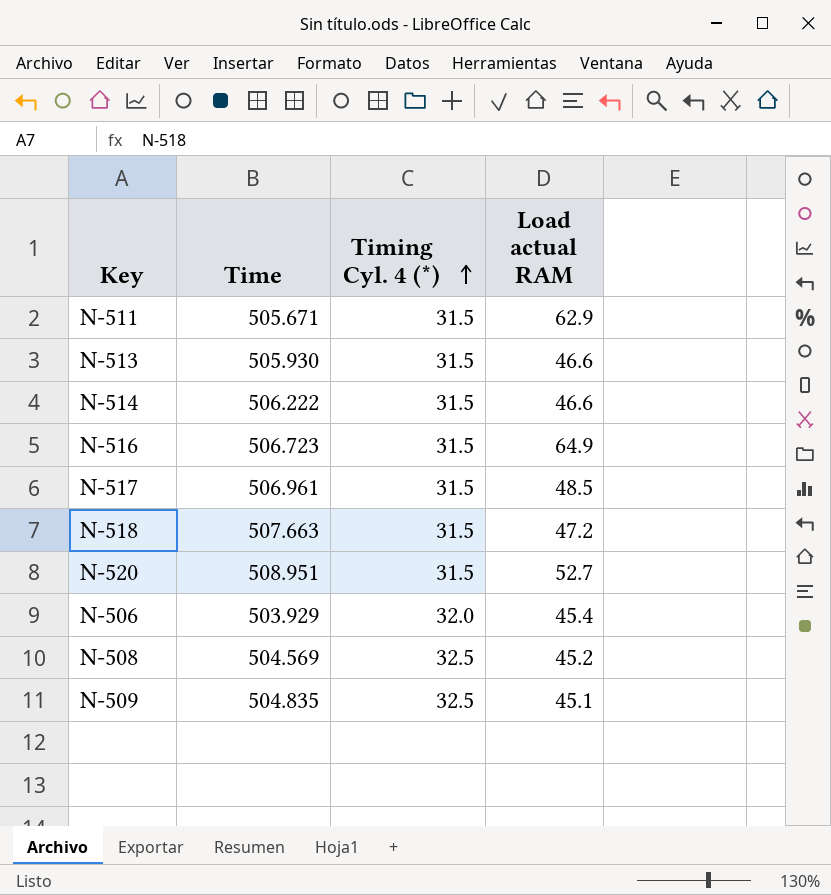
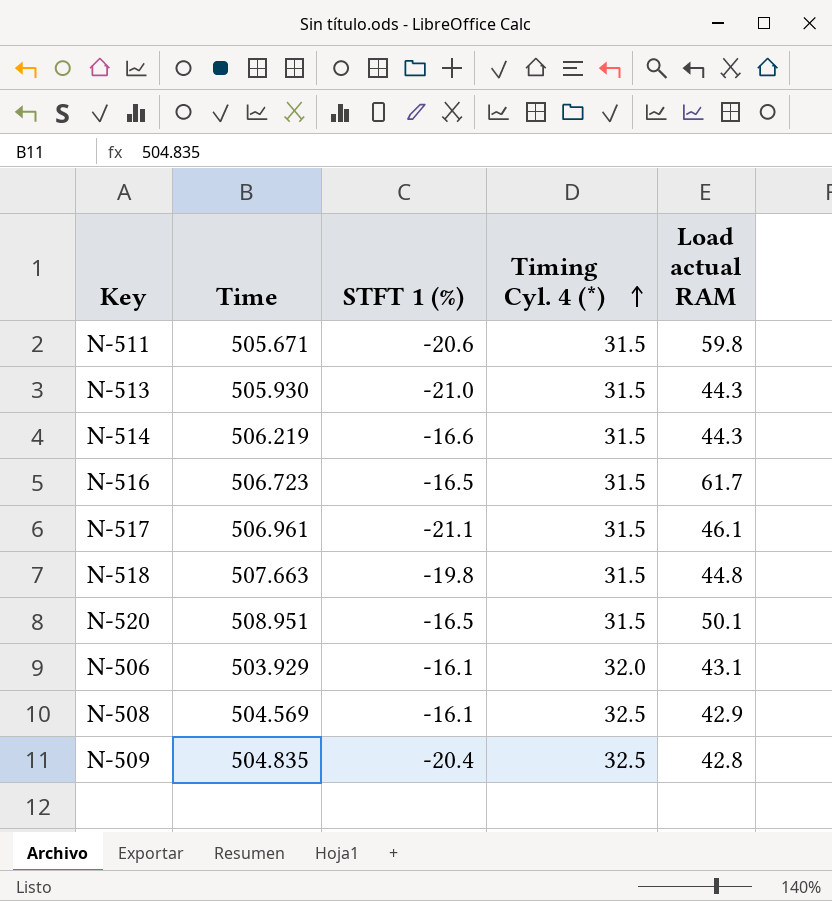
column STFT 1 (%) | position: none -> 3
N-511 | Load actual RAM: 62.9 -> 59.8
N-513 | Load actual RAM: 46.6 -> 44.3
N-514 | Time: 506.222 -> 506.219
N-514 | Load actual RAM: 46.6 -> 44.3
N-516 | Load actual RAM: 64.9 -> 61.7
N-517 | Load actual RAM: 48.5 -> 46.1
N-518 | Load actual RAM: 47.2 -> 44.8
N-520 | Load actual RAM: 52.7 -> 50.1
N-506 | Load actual RAM: 45.4 -> 43.1
N-508 | Load actual RAM: 45.2 -> 42.9
N-509 | Load actual RAM: 45.1 -> 42.8

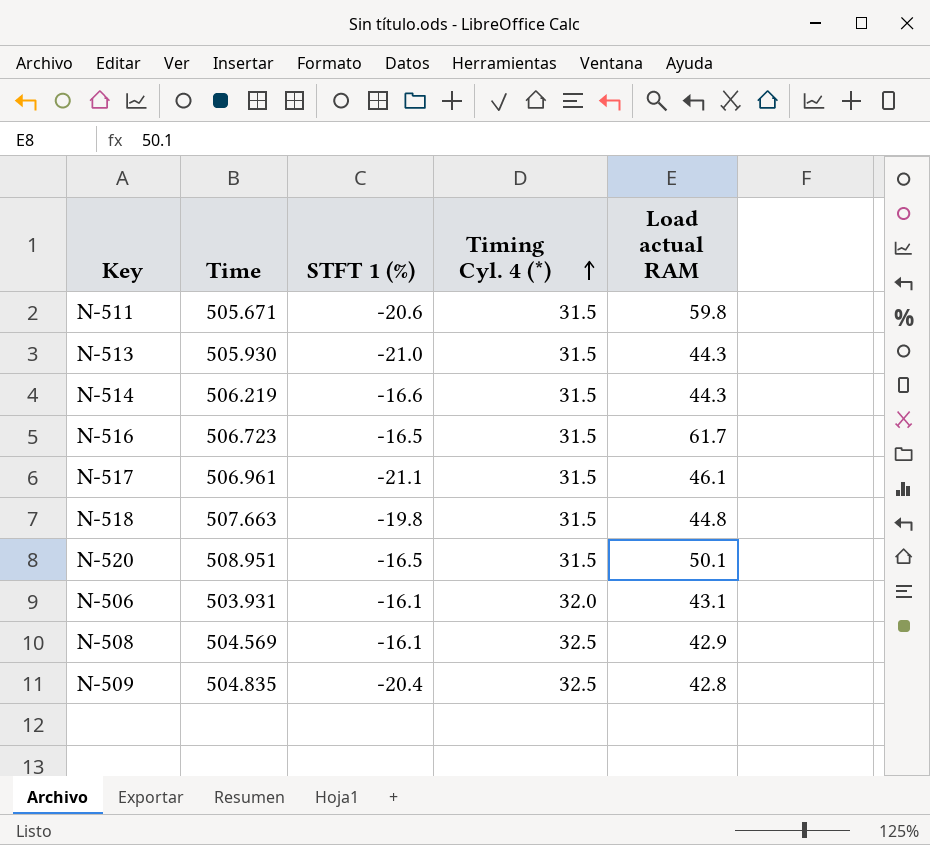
N-506 | Time: 503.929 -> 503.931

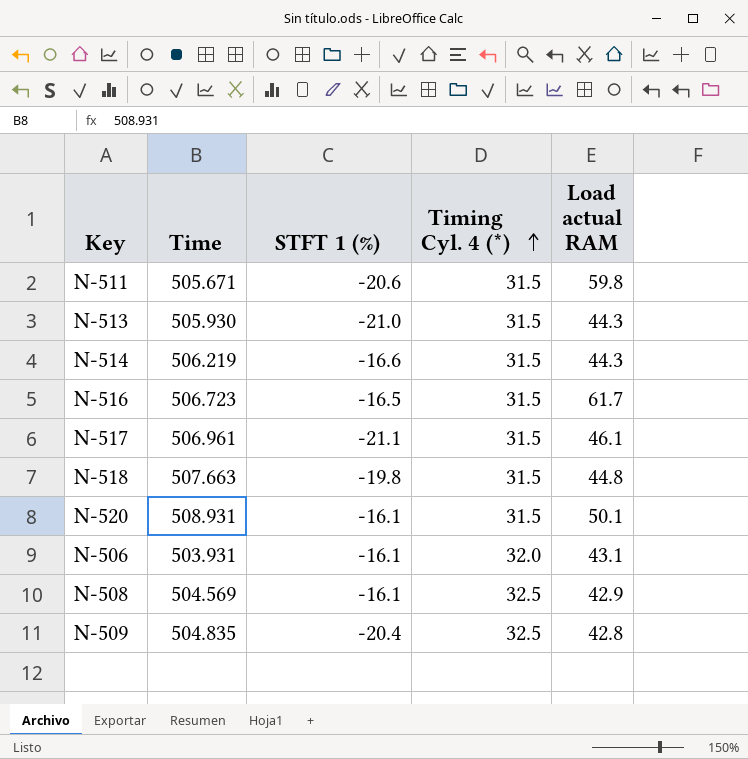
N-520 | Time: 508.951 -> 508.931
N-520 | STFT 1 (%): -16.5 -> -16.1

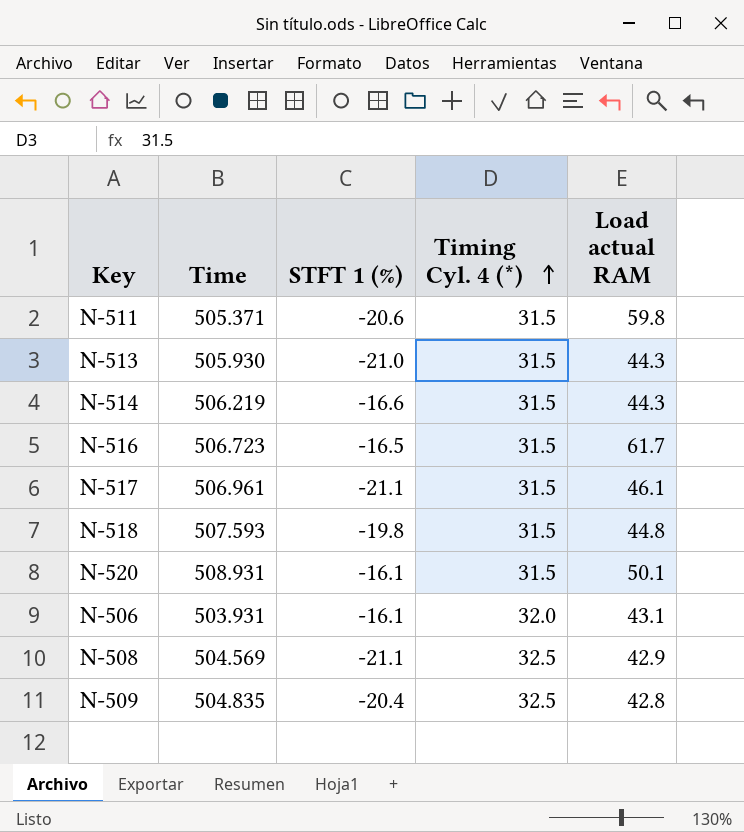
N-511 | Time: 505.671 -> 505.371
N-518 | Time: 507.663 -> 507.593
N-508 | STFT 1 (%): -16.1 -> -21.1

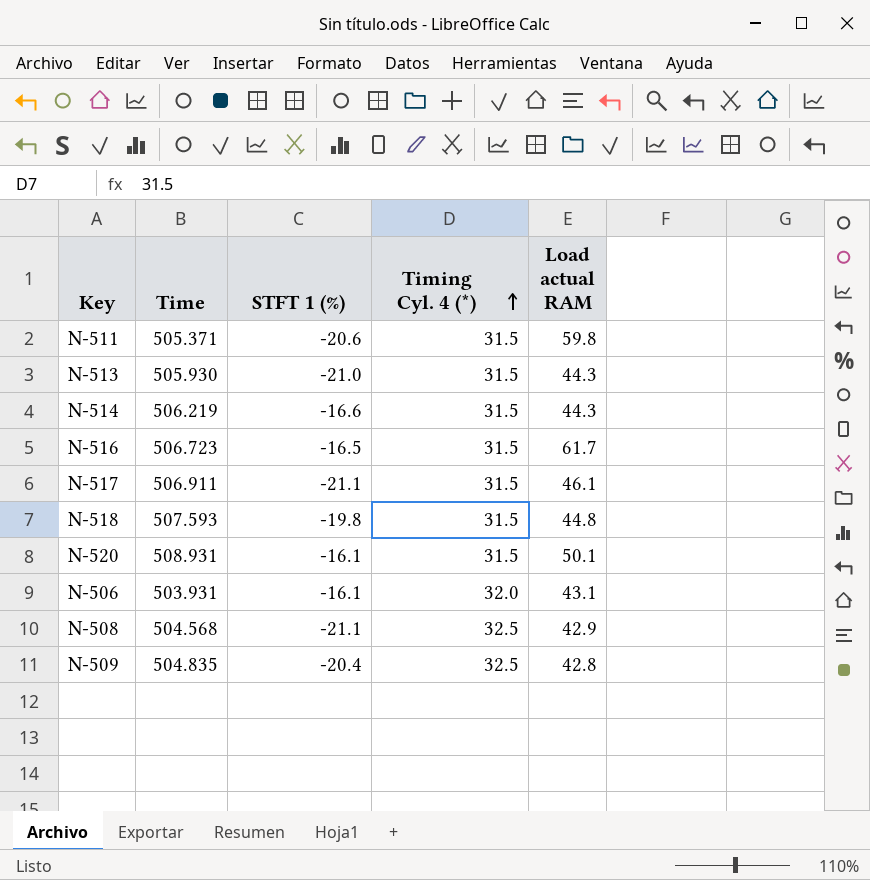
N-517 | Time: 506.961 -> 506.911
N-508 | Time: 504.569 -> 504.568

